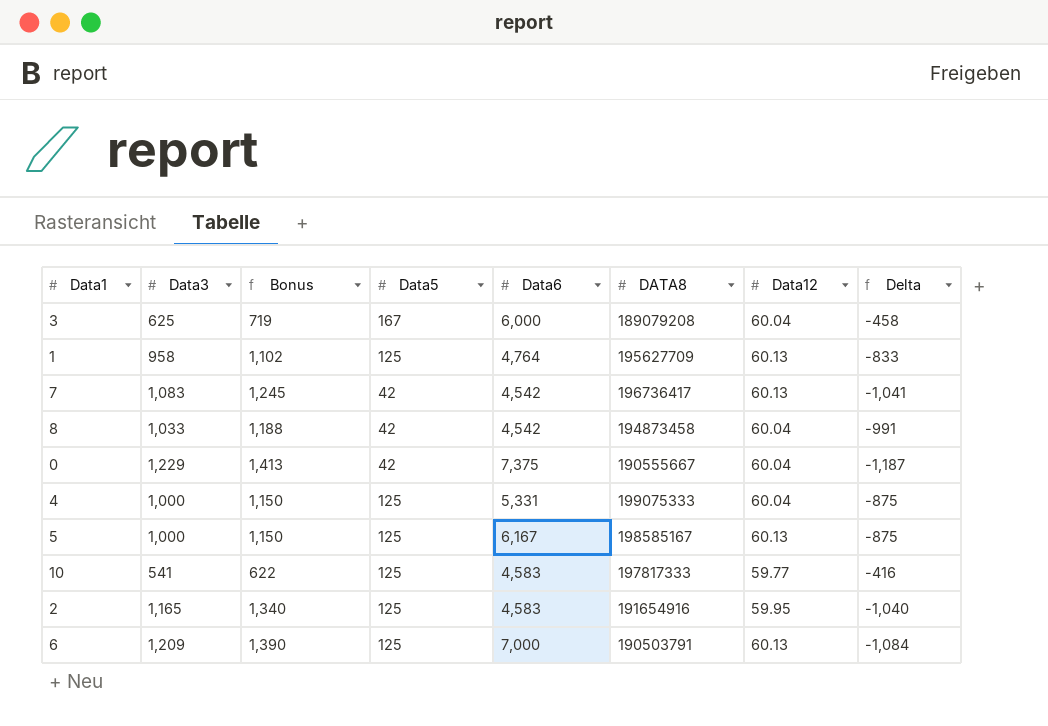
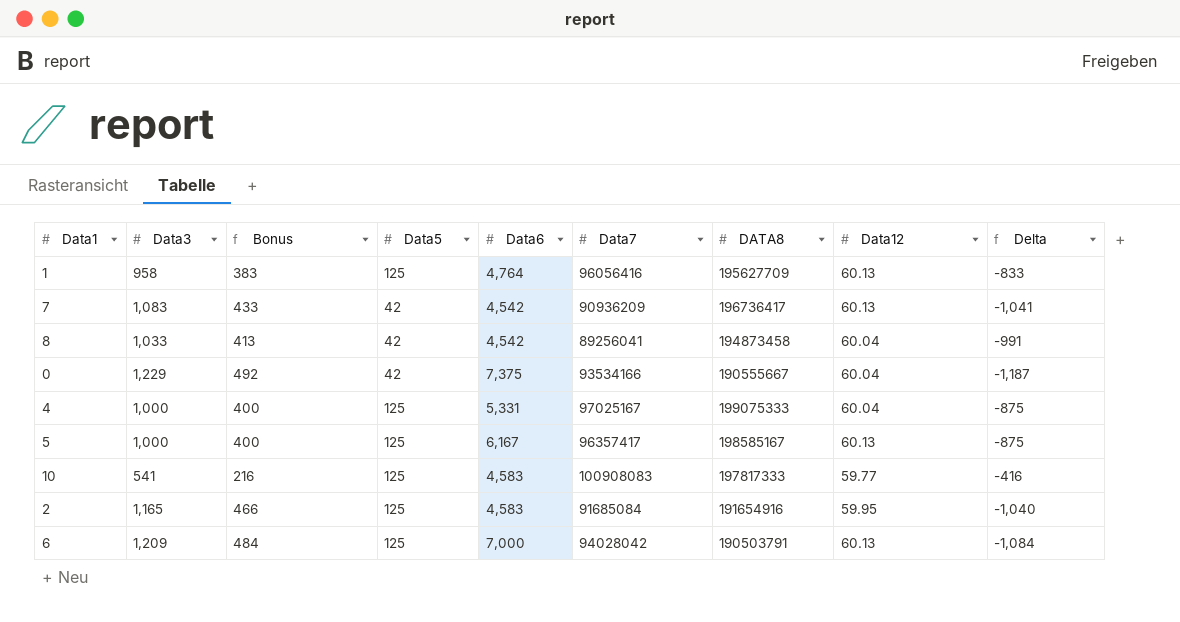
column Bonus | formula: [Data3] * 1.15 -> [Data3] * 0.4
column Data7 | position: none -> 6
row 3: 625 | 719 | 167 | 6,000 | 189079208 | 60.04 | -458 -> none

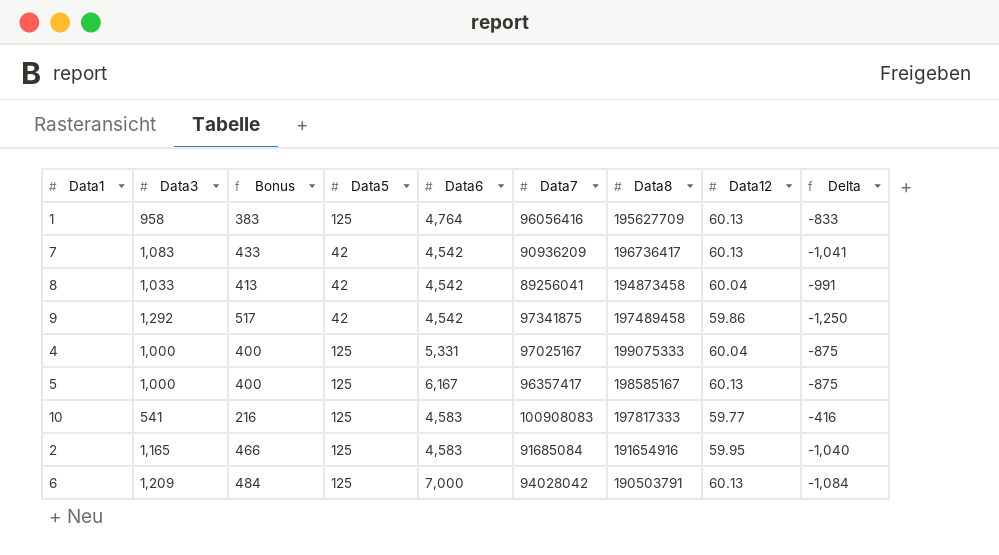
column name: DATA8 -> Data8
row 0: 1,229 | 492 | 42 | 7,375 | 93534166 | 190555667 | 60.04 | -1,187 -> none
row 9: none -> 1,292 | 517 | 42 | 4,542 | 97341875 | 197489458 | 59.86 | -1,250

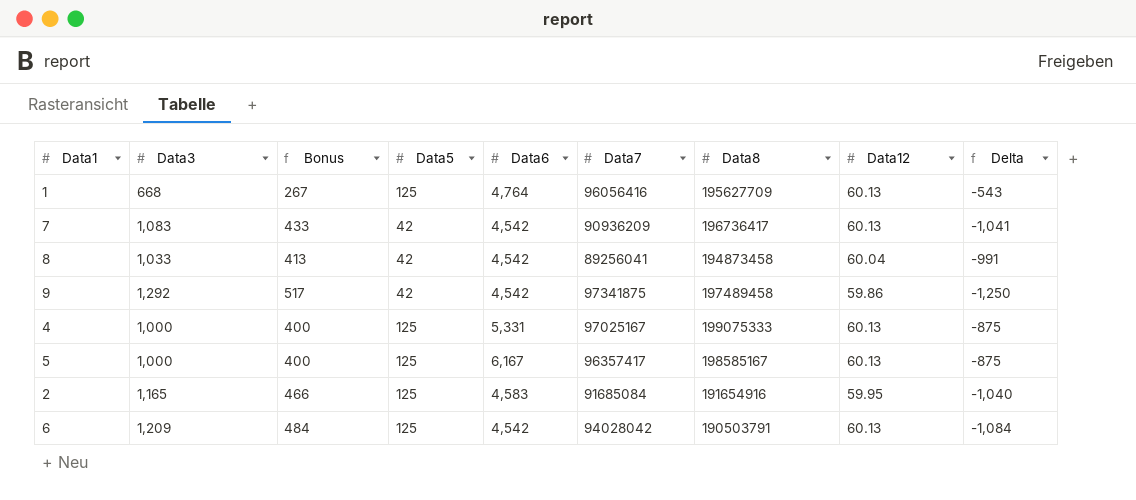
row 10: 541 | 216 | 125 | 4,583 | 100908083 | 197817333 | 59.77 | -416 -> none
1 | Data3: 958 -> 668
1 | Bonus: 383 -> 267
1 | Delta: -833 -> -543
4 | Data12: 60.04 -> 60.13
6 | Data6: 7,000 -> 4,542

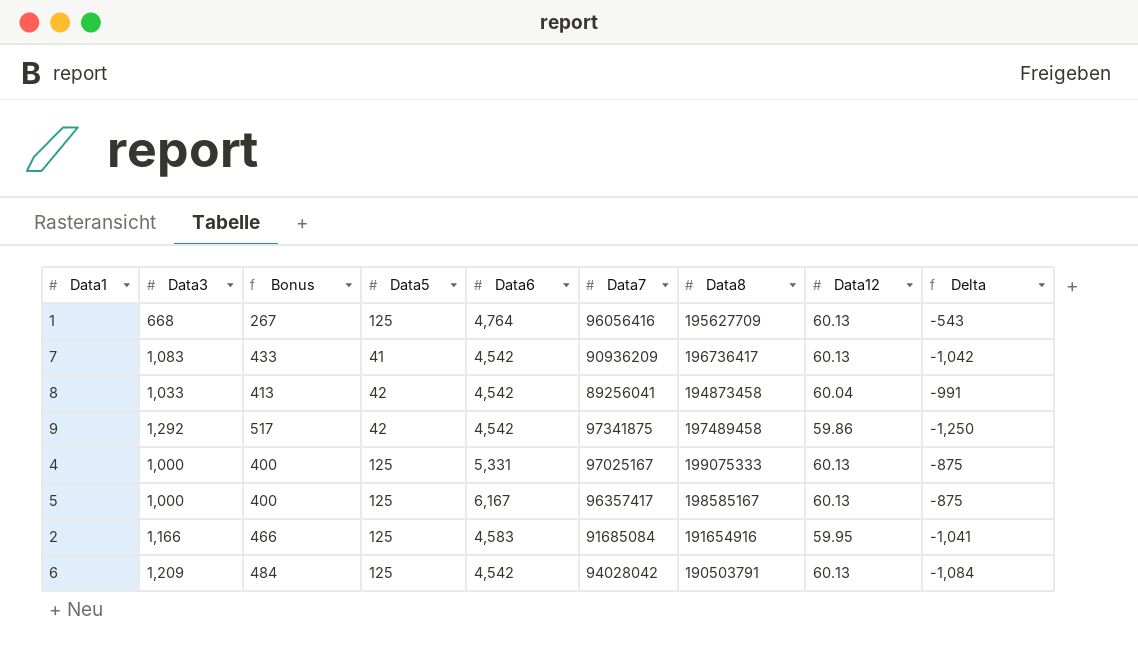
7 | Data5: 42 -> 41
7 | Delta: -1,041 -> -1,042
2 | Data3: 1,165 -> 1,166
2 | Delta: -1,040 -> -1,041

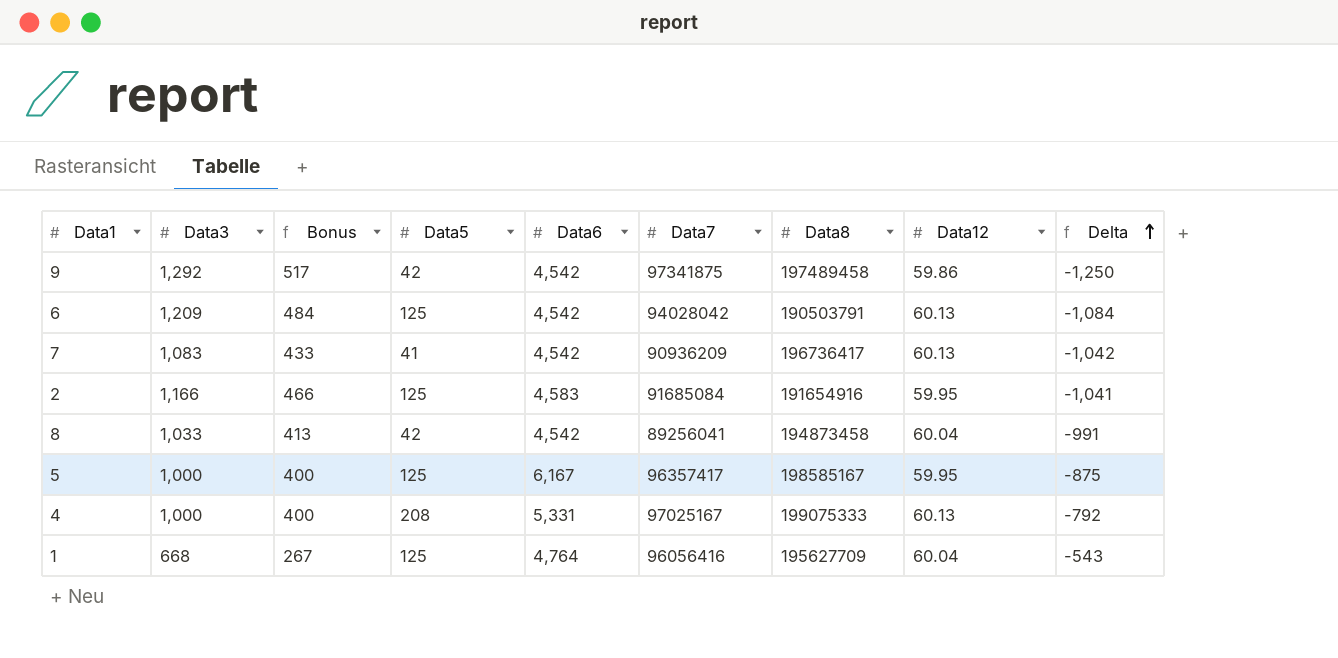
row order: none -> Delta ascending
5 | Data12: 60.13 -> 59.95
4 | Data5: 125 -> 208
4 | Delta: -875 -> -792
1 | Data12: 60.13 -> 60.04

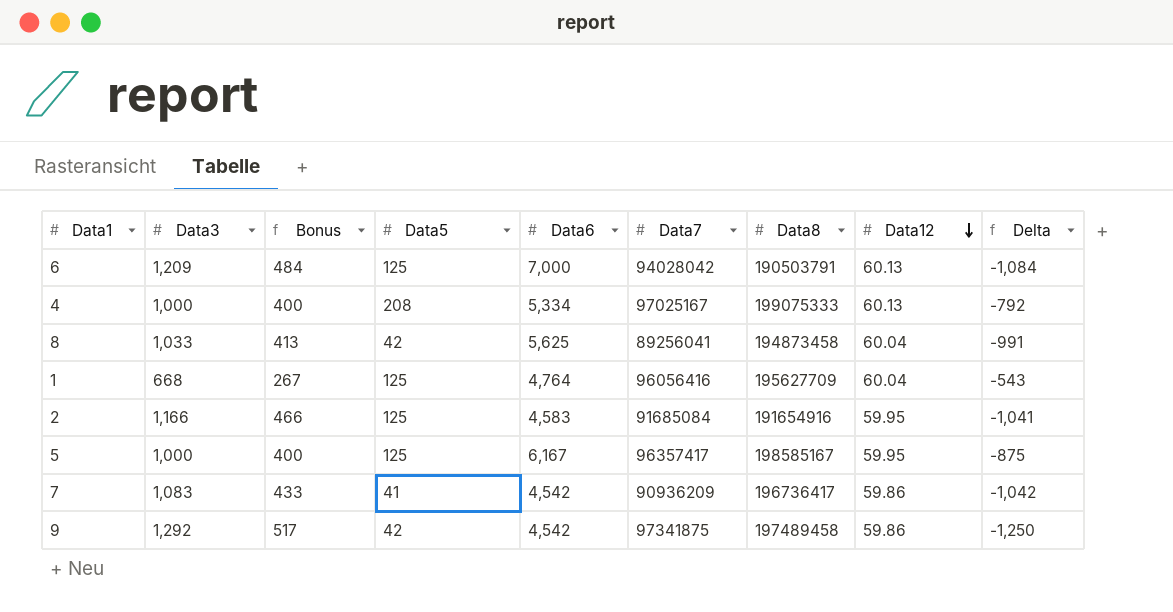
row order: Delta ascending -> Data12 descending
6 | Data6: 4,542 -> 7,000
4 | Data6: 5,331 -> 5,334
8 | Data6: 4,542 -> 5,625
7 | Data12: 60.13 -> 59.86

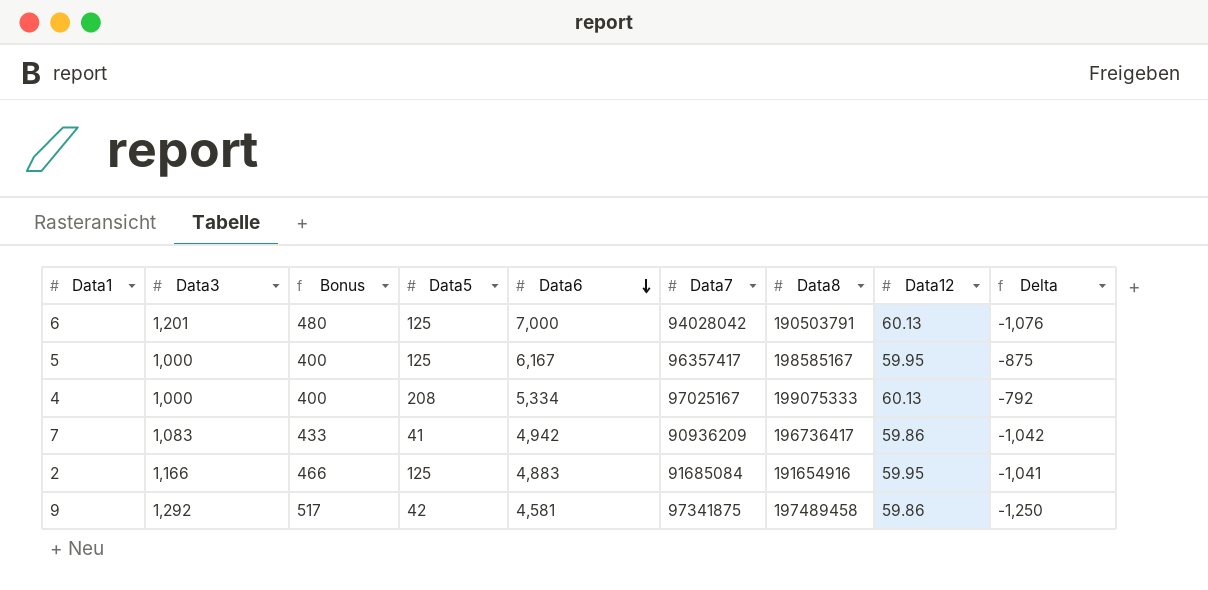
row order: Data12 descending -> Data6 descending
row 8: 1,033 | 413 | 42 | 5,625 | 89256041 | 194873458 | 60.04 | -991 -> none
row 1: 668 | 267 | 125 | 4,764 | 96056416 | 195627709 | 60.04 | -543 -> none
6 | Data3: 1,209 -> 1,201
6 | Bonus: 484 -> 480
6 | Delta: -1,084 -> -1,076
7 | Data6: 4,542 -> 4,942
2 | Data6: 4,583 -> 4,883
9 | Data6: 4,542 -> 4,581

